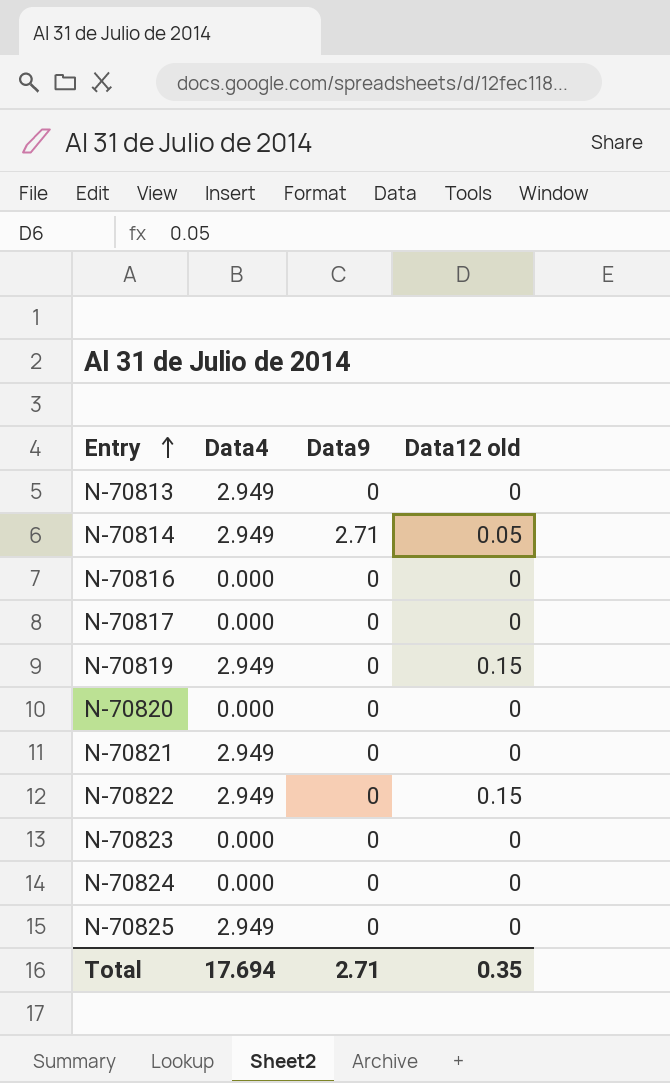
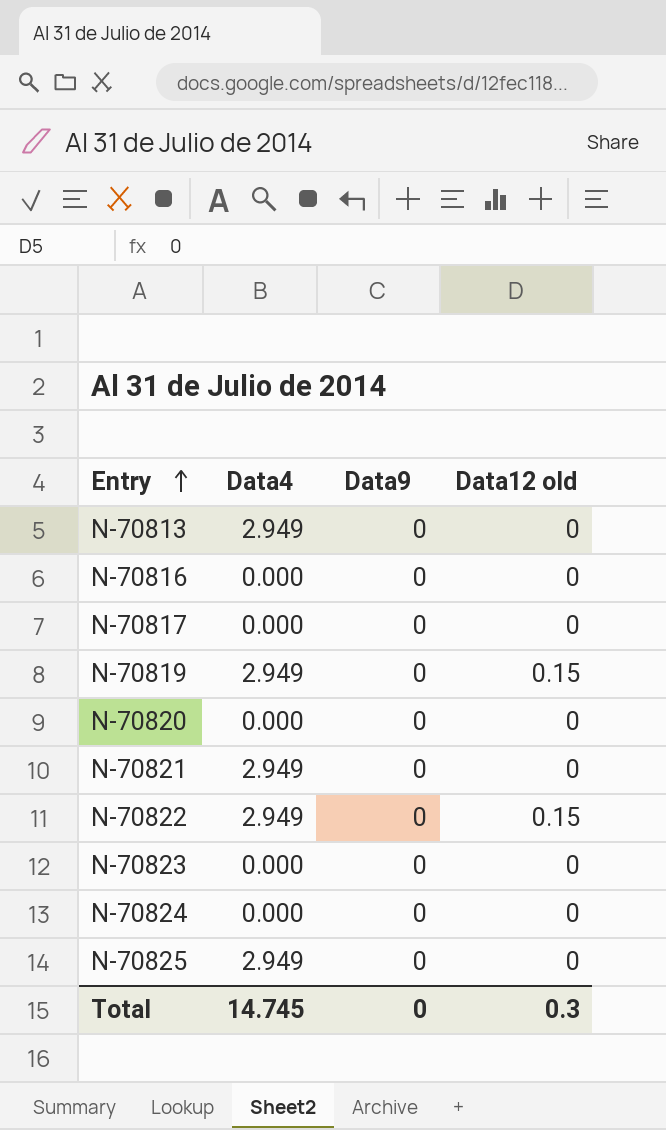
row N-70814: 2.949 | 2.71 | 0.05 -> none
Total | Data4: 17.694 -> 14.745
Total | Data9: 2.71 -> 0
Total | Data12 old: 0.35 -> 0.3

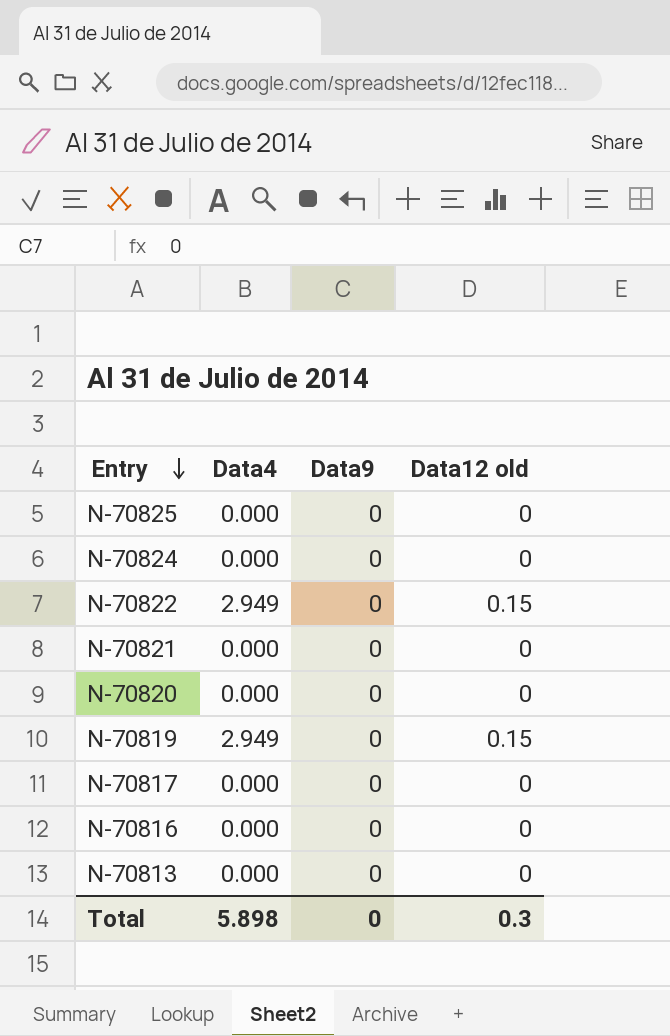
row order: Entry ascending -> Entry descending
row N-70823: 0.000 | 0 | 0 -> none
N-70825 | Data4: 2.949 -> 0.000
N-70821 | Data4: 2.949 -> 0.000
N-70813 | Data4: 2.949 -> 0.000
Total | Data4: 14.745 -> 5.898

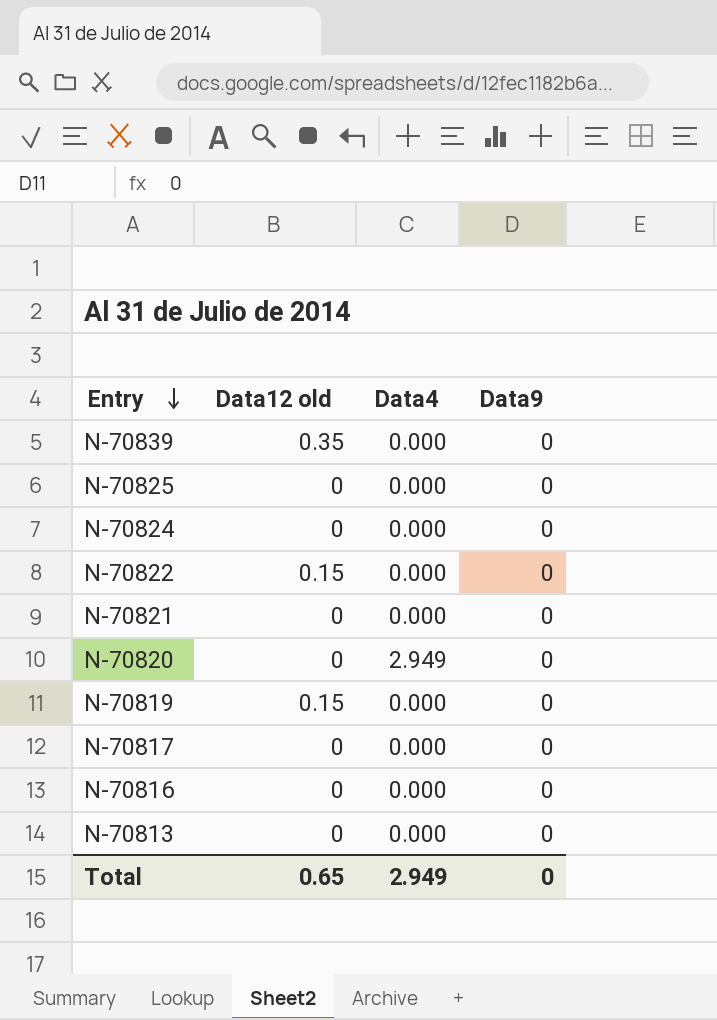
column Data12 old | position: 4 -> 2
row N-70839: none -> 0.35 | 0.000 | 0
N-70822 | Data4: 2.949 -> 0.000
N-70820 | Data4: 0.000 -> 2.949
N-70819 | Data4: 2.949 -> 0.000
Total | Data12 old: 0.3 -> 0.65
Total | Data4: 5.898 -> 2.949

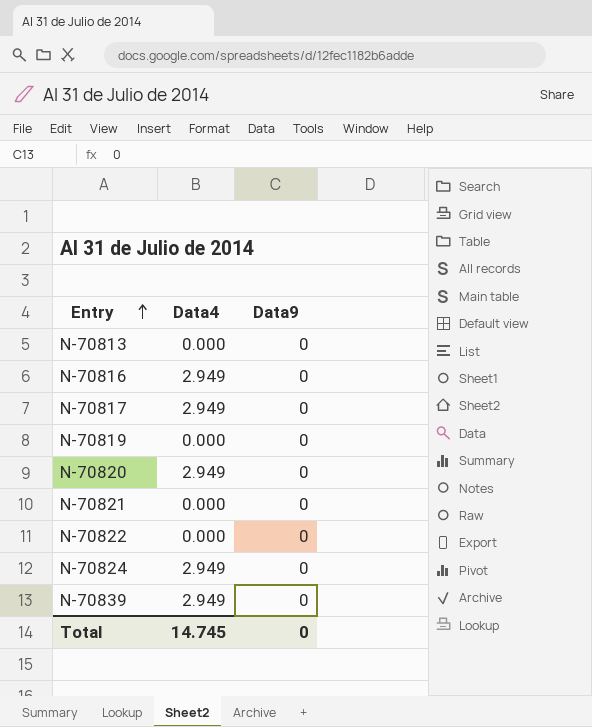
row order: Entry descending -> Entry ascending
column Data12 old | position: 2 -> none
row N-70825: 0 | 0.000 | 0 -> none
N-70816 | Data4: 0.000 -> 2.949
N-70817 | Data4: 0.000 -> 2.949
N-70824 | Data4: 0.000 -> 2.949
N-70839 | Data4: 0.000 -> 2.949
Total | Data4: 2.949 -> 14.745

